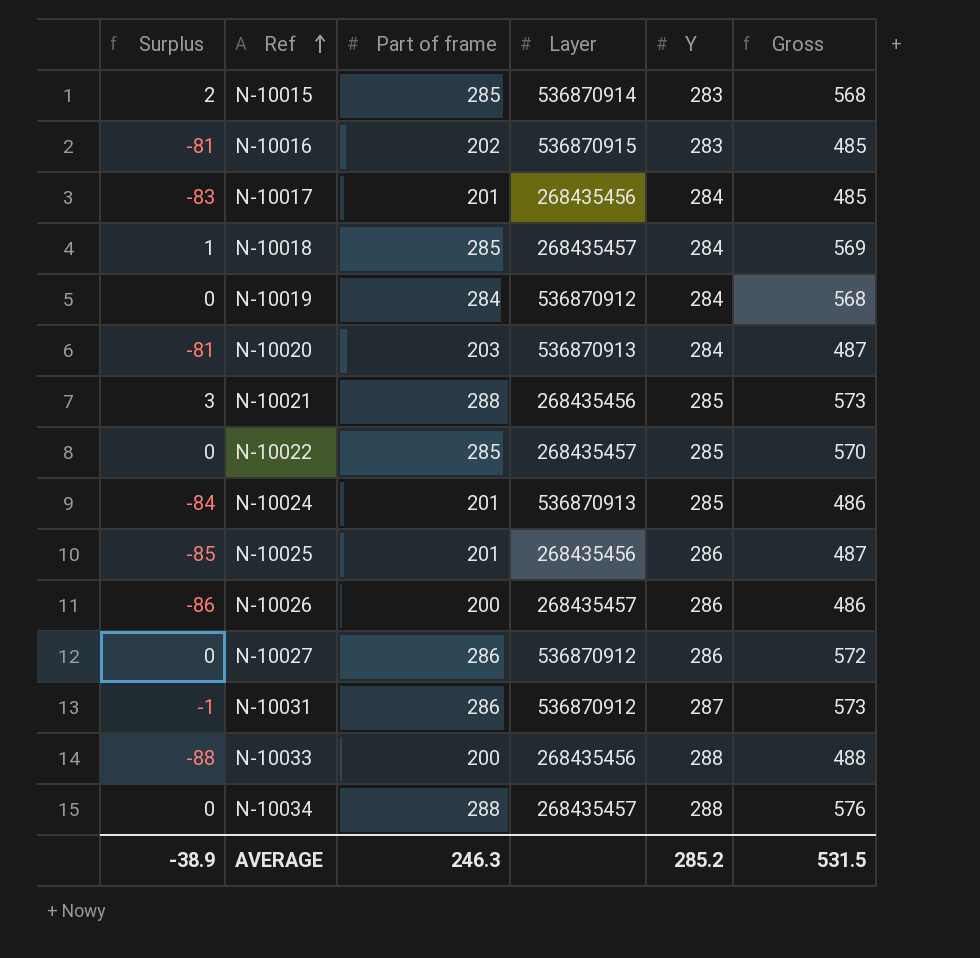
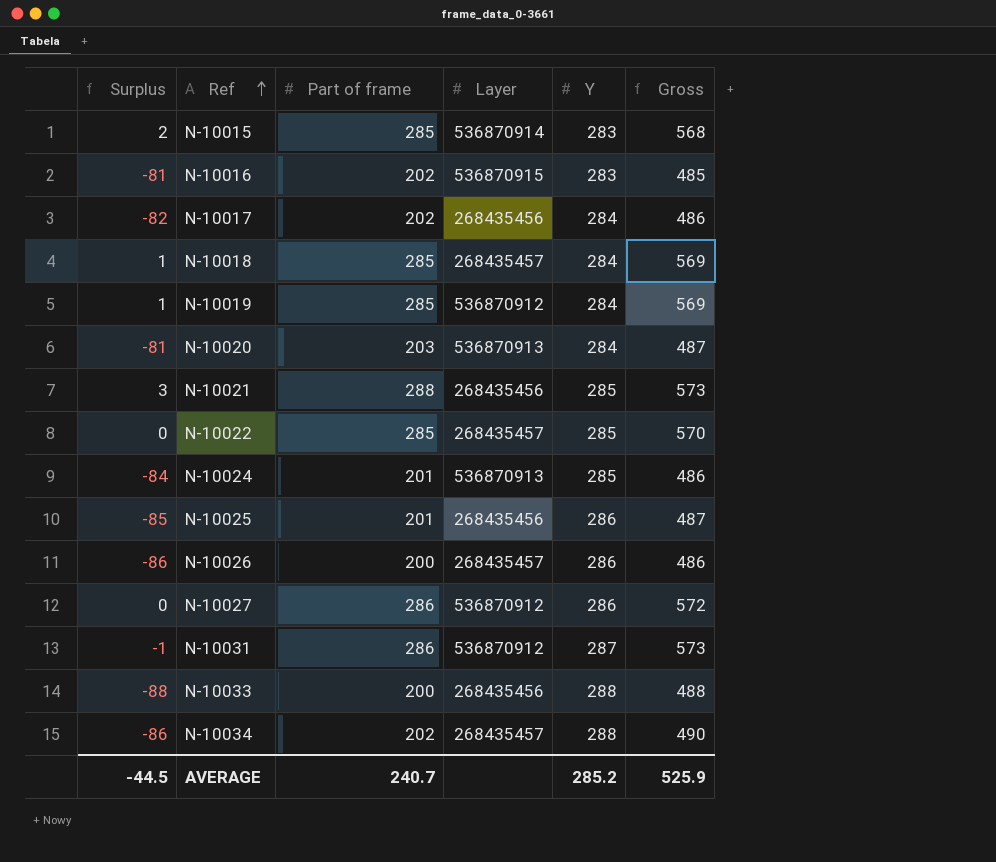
N-10017 | Surplus: -83 -> -82
N-10017 | Part of frame: 201 -> 202
N-10017 | Gross: 485 -> 486
N-10019 | Surplus: 0 -> 1
N-10019 | Part of frame: 284 -> 285
N-10019 | Gross: 568 -> 569
N-10034 | Surplus: 0 -> -86
N-10034 | Part of frame: 288 -> 202
N-10034 | Gross: 576 -> 490
AVERAGE | Surplus: -38.9 -> -44.5
AVERAGE | Part of frame: 246.3 -> 240.7
AVERAGE | Gross: 531.5 -> 525.9

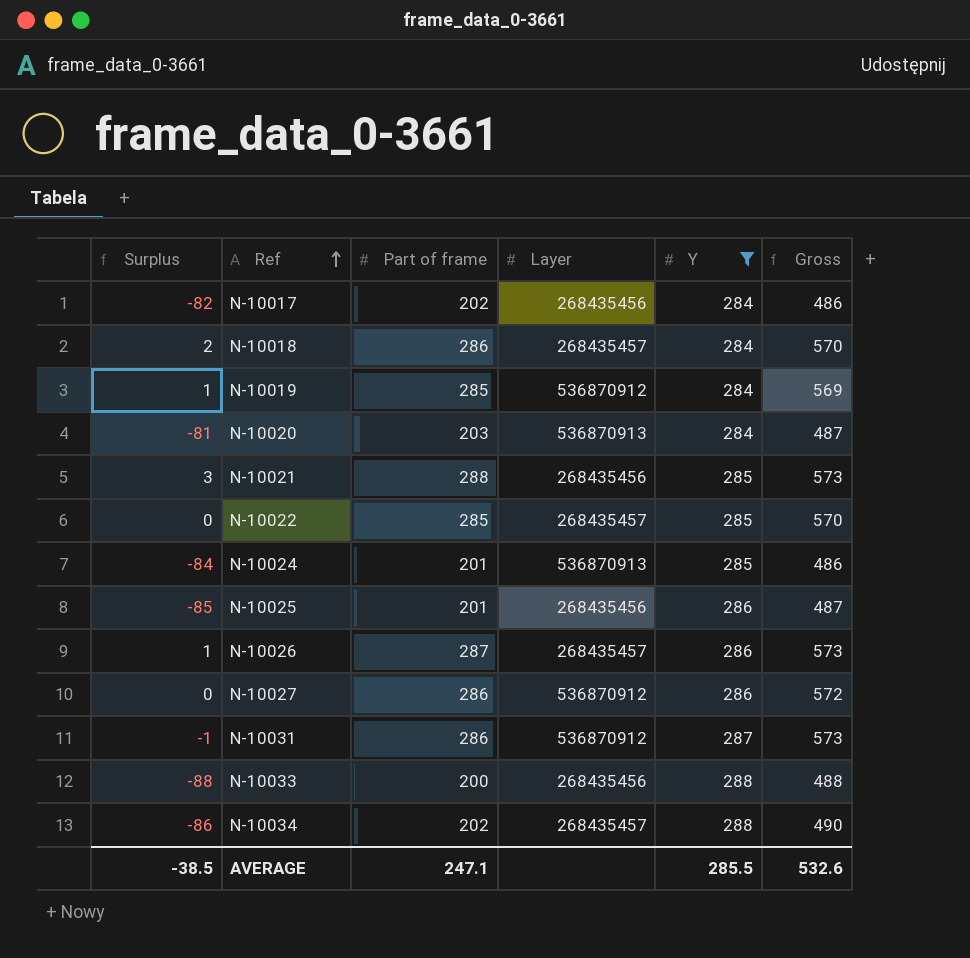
filter: none -> Y != 283
N-10018 | Surplus: 1 -> 2
N-10018 | Part of frame: 285 -> 286
N-10018 | Gross: 569 -> 570
N-10026 | Surplus: -86 -> 1
N-10026 | Part of frame: 200 -> 287
N-10026 | Gross: 486 -> 573
AVERAGE | Surplus: -44.5 -> -38.5
AVERAGE | Part of frame: 240.7 -> 247.1
AVERAGE | Y: 285.2 -> 285.5
AVERAGE | Gross: 525.9 -> 532.6

